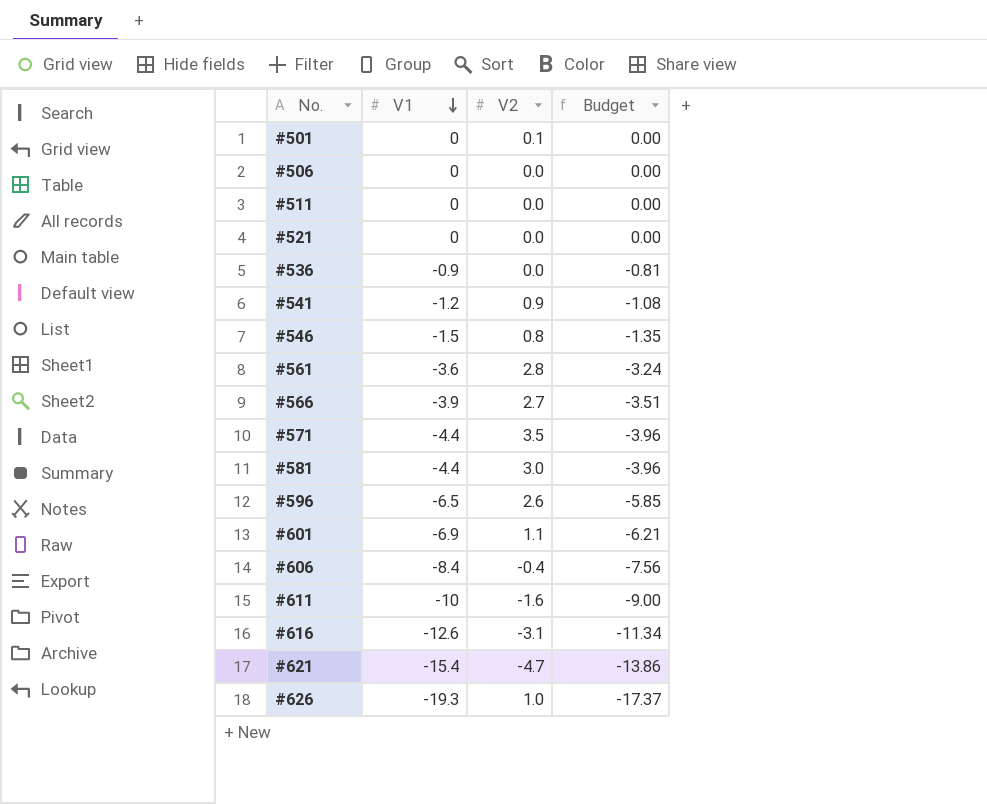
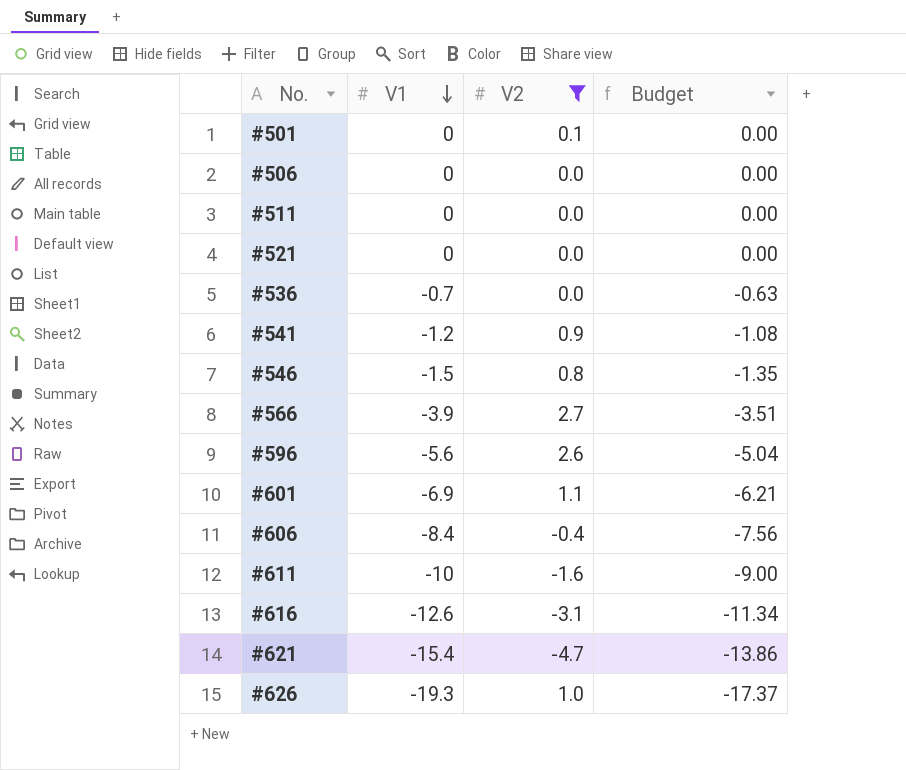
filter: none -> V2 <= 2.7
#536 | V1: -0.9 -> -0.7
#536 | Budget: -0.81 -> -0.63
#596 | V1: -6.5 -> -5.6
#596 | Budget: -5.85 -> -5.04

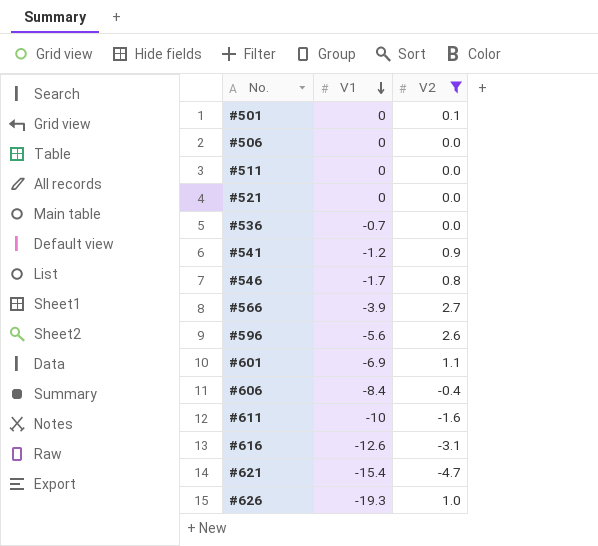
column Budget | formula: [V1] * 0.9 -> none
#546 | V1: -1.5 -> -1.7

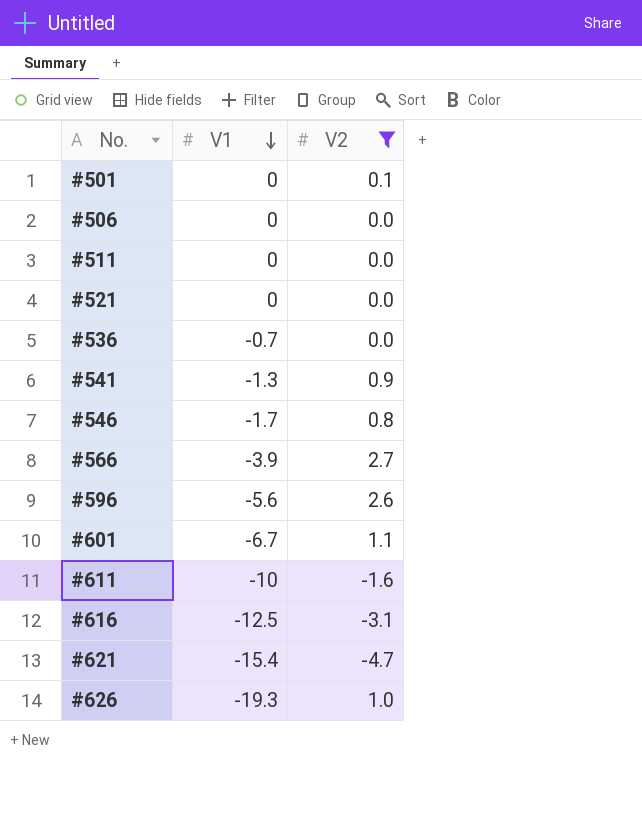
row #606: -8.4 | -0.4 -> none
#541 | V1: -1.2 -> -1.3
#601 | V1: -6.9 -> -6.7
#616 | V1: -12.6 -> -12.5

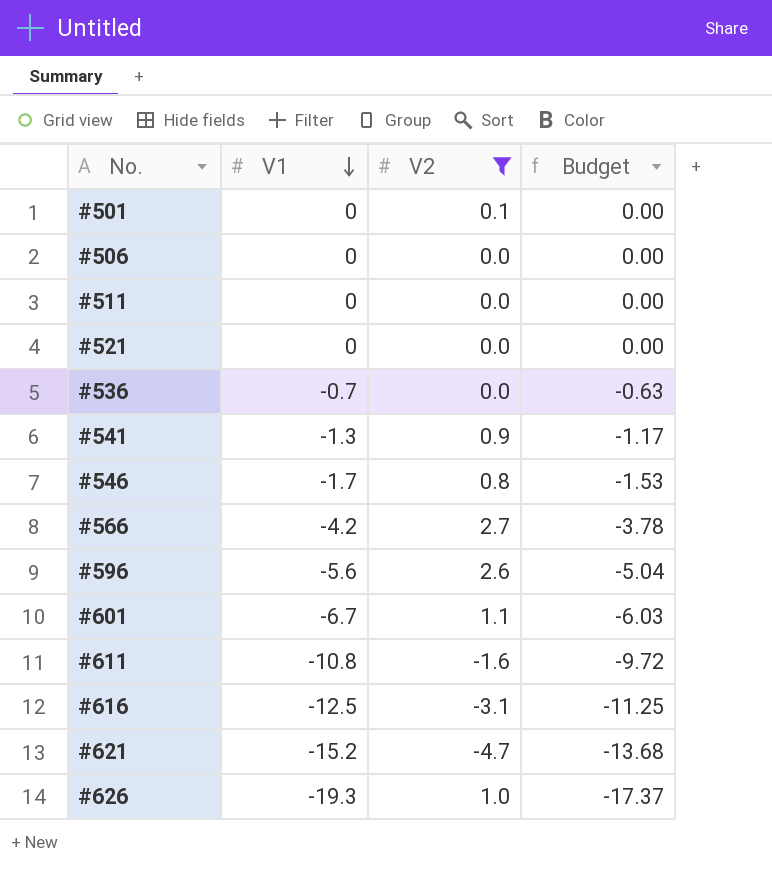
column Budget | formula: none -> [V1] * 0.9
#566 | V1: -3.9 -> -4.2
#611 | V1: -10 -> -10.8
#621 | V1: -15.4 -> -15.2

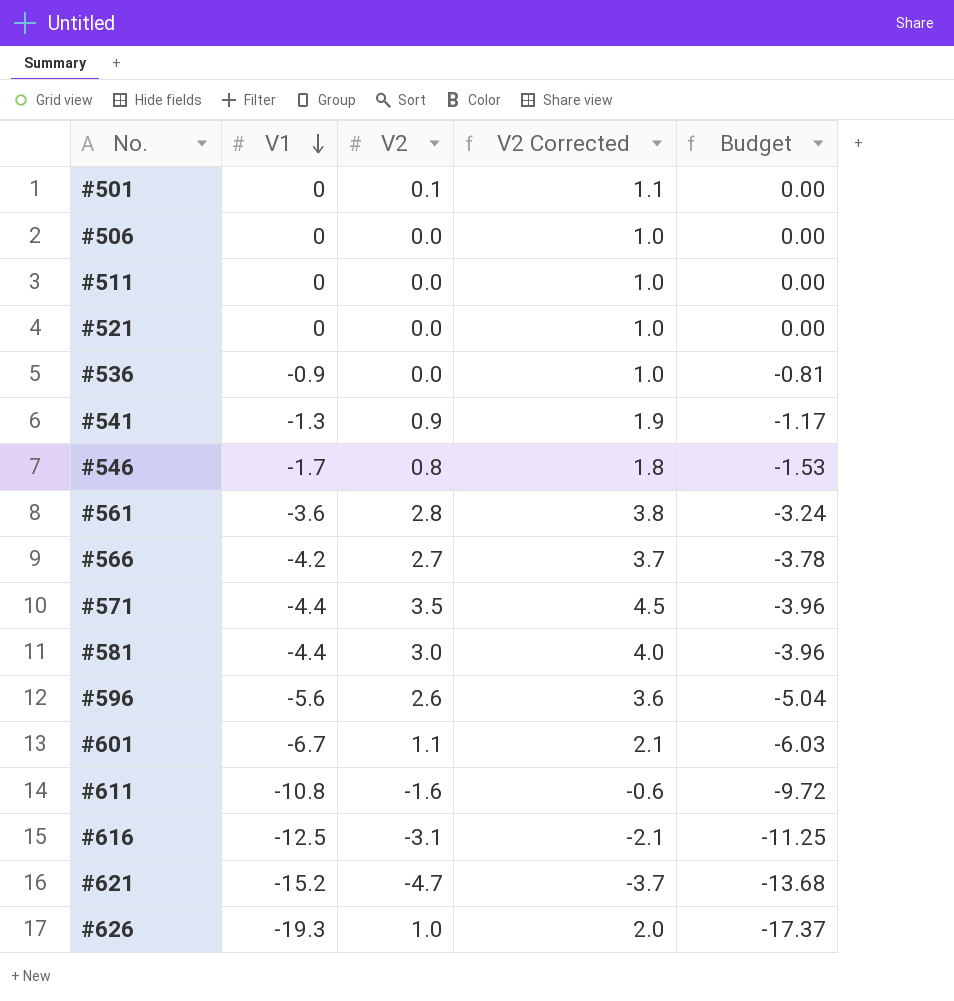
filter: V2 <= 2.7 -> none
column V2 Corrected | formula: none -> [V2] + 1
#536 | V1: -0.7 -> -0.9
#536 | Budget: -0.63 -> -0.81

